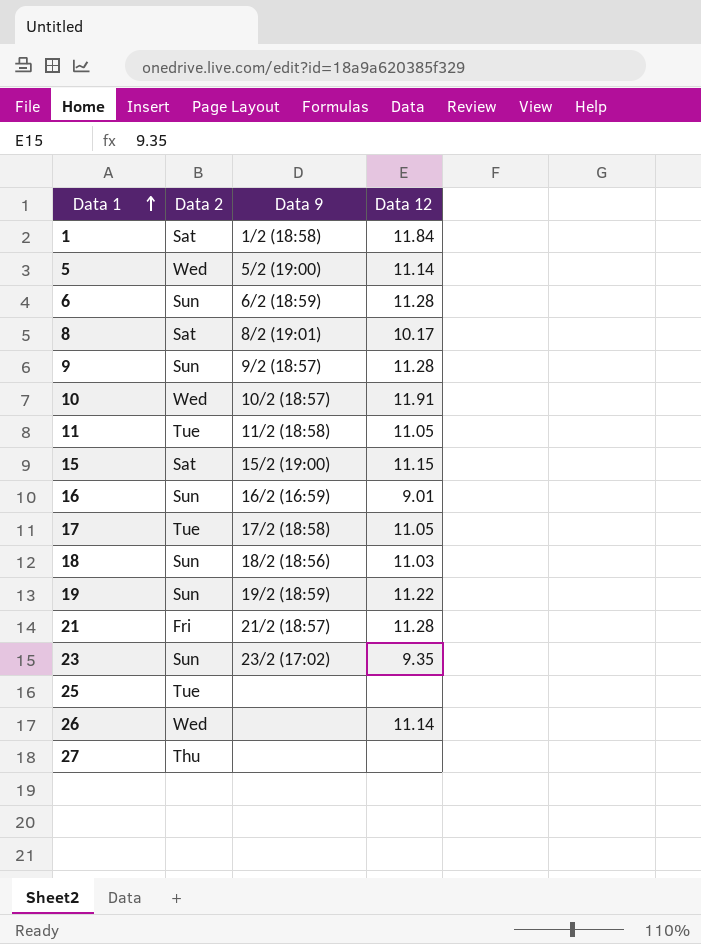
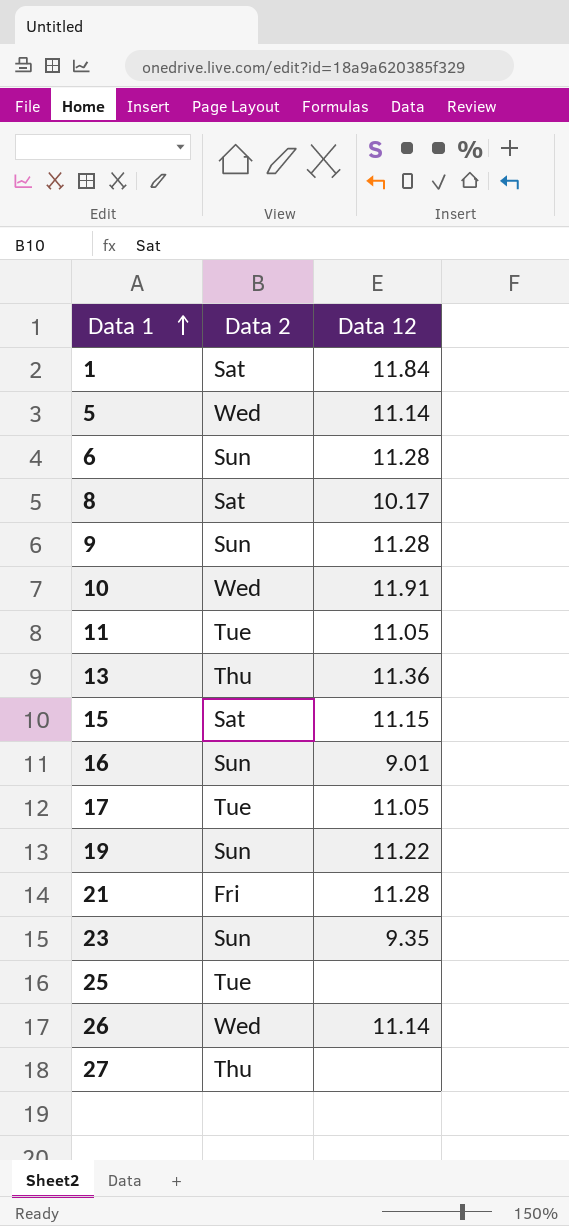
column Data 9 | position: 3 -> none
row 18: Sun | 18/2 (18:56) | 11.03 -> none
row 13: none -> Thu | 11.36

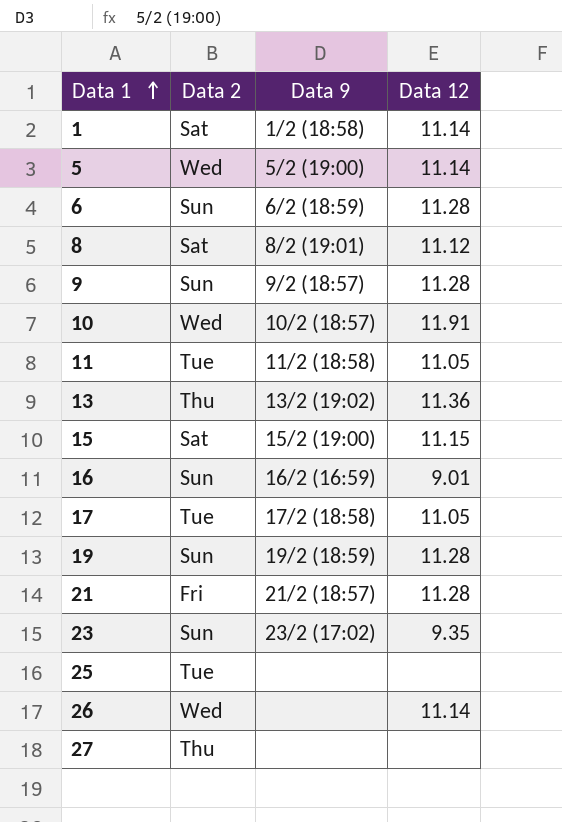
column Data 9 | position: none -> 3
1 | Data 12: 11.84 -> 11.14
8 | Data 12: 10.17 -> 11.12
19 | Data 12: 11.22 -> 11.28

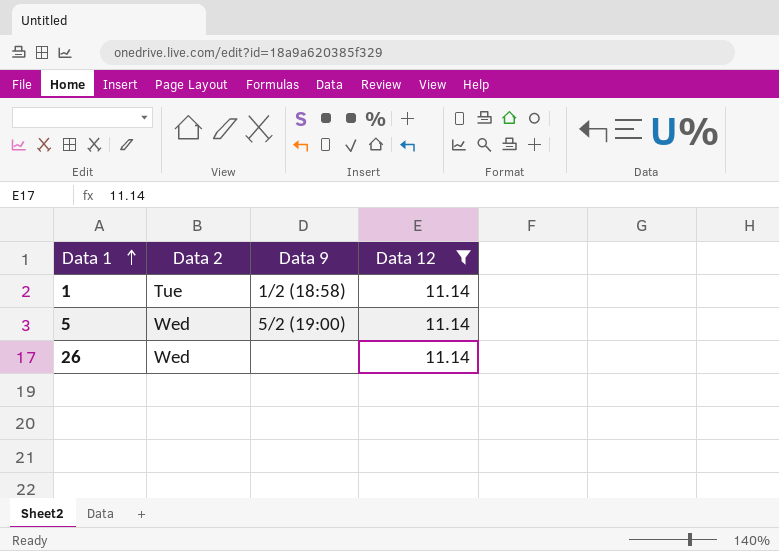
filter: none -> Data 12 = 11.14
1 | Data 2: Sat -> Tue

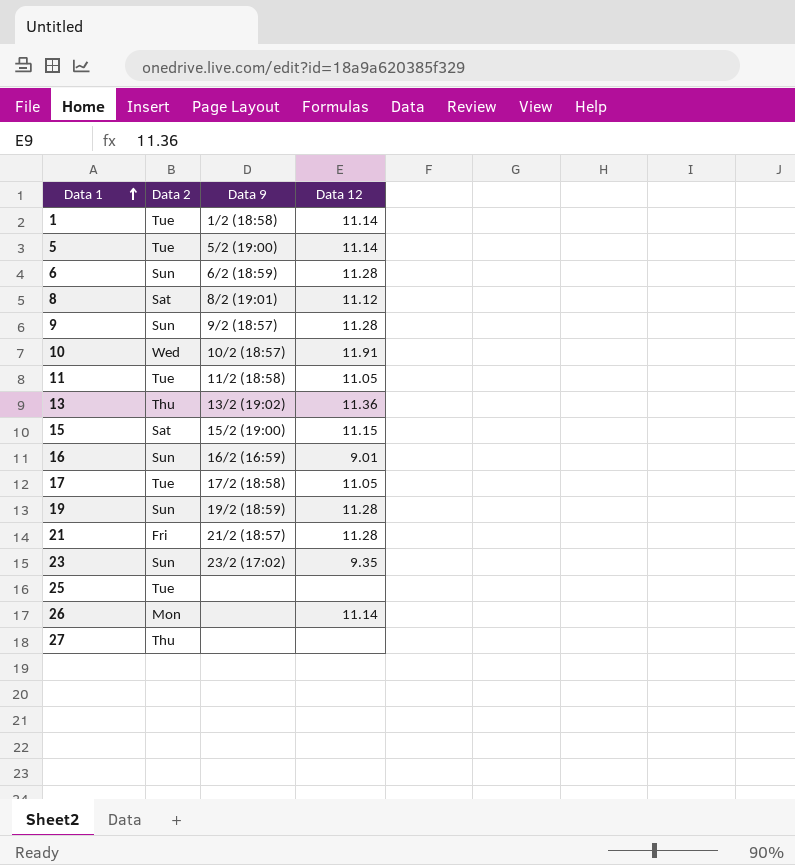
filter: Data 12 = 11.14 -> none
5 | Data 2: Wed -> Tue
26 | Data 2: Wed -> Mon

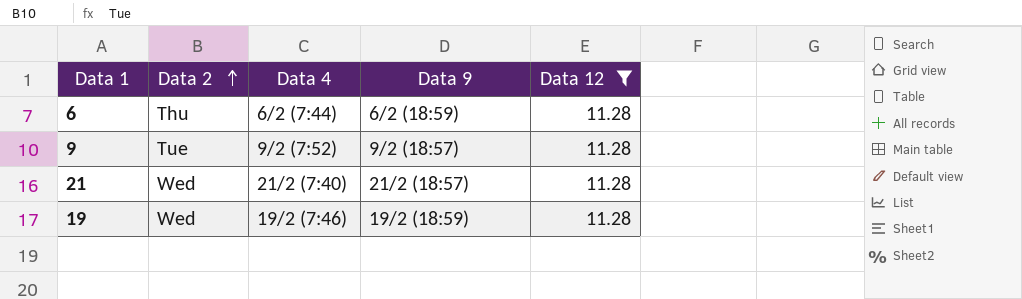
filter: none -> Data 12 = 11.28
row order: Data 1 ascending -> Data 2 ascending
column Data 4 | position: none -> 3
6 | Data 2: Sun -> Thu
9 | Data 2: Sun -> Tue
21 | Data 2: Fri -> Wed
19 | Data 2: Sun -> Wed

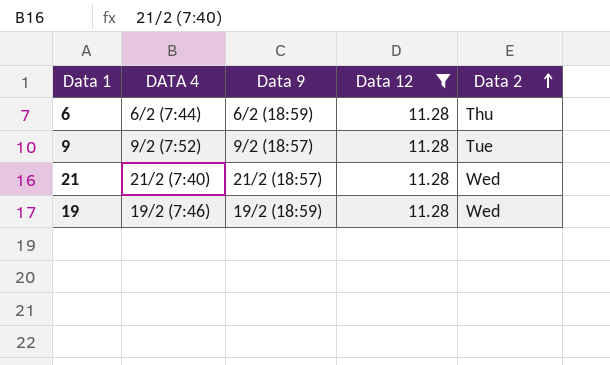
column name: Data 4 -> DATA 4
column Data 2 | position: 2 -> 5

